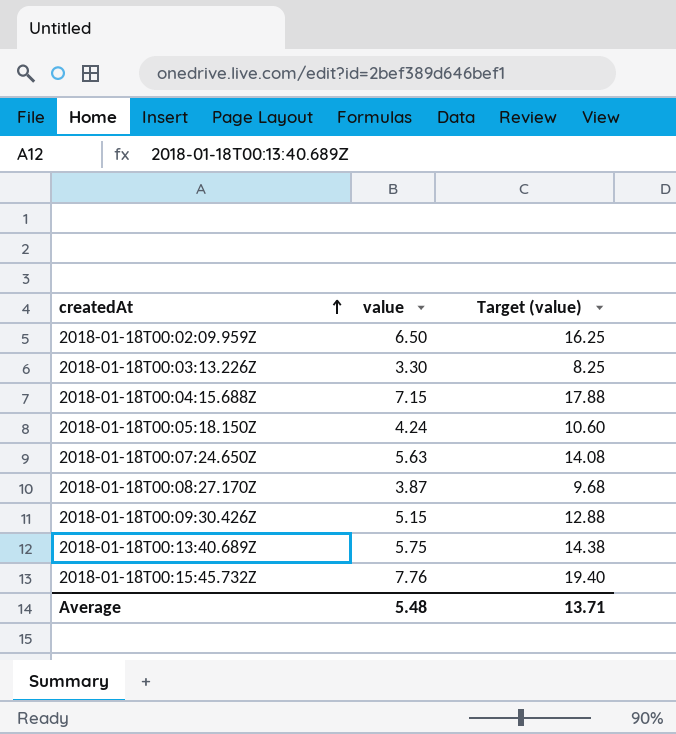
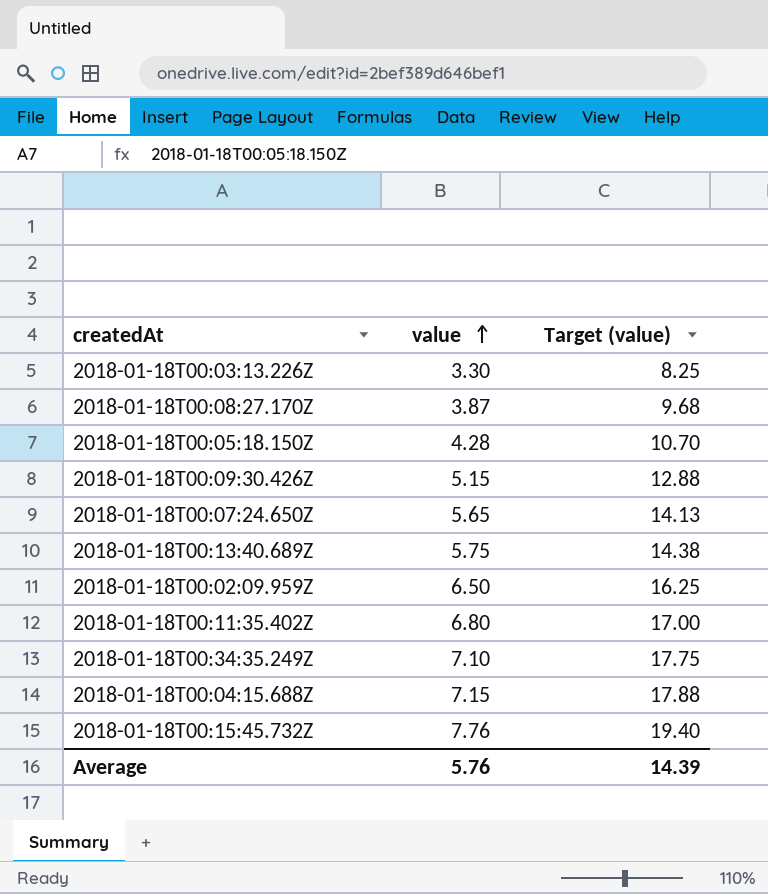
row order: createdAt ascending -> value ascending
2018-01-18T00:05:18.150Z | value: 4.24 -> 4.28
2018-01-18T00:05:18.150Z | Target (value): 10.60 -> 10.70
2018-01-18T00:07:24.650Z | value: 5.63 -> 5.65
2018-01-18T00:07:24.650Z | Target (value): 14.08 -> 14.13
row 2018-01-18T00:11:35.402Z: none -> 6.80 | 17.00
row 2018-01-18T00:34:35.249Z: none -> 7.10 | 17.75
Average | value: 5.48 -> 5.76
Average | Target (value): 13.71 -> 14.39

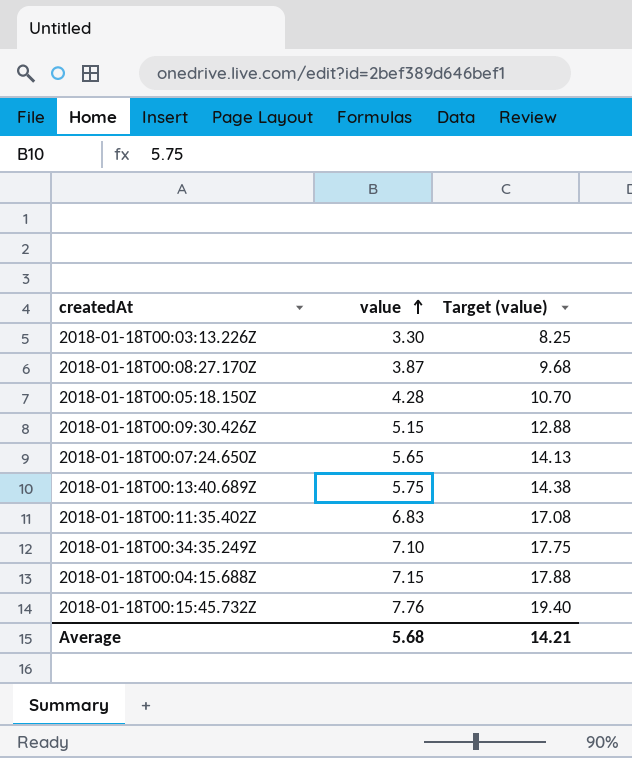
row 2018-01-18T00:02:09.959Z: 6.50 | 16.25 -> none
2018-01-18T00:11:35.402Z | value: 6.80 -> 6.83
2018-01-18T00:11:35.402Z | Target (value): 17.00 -> 17.08
Average | value: 5.76 -> 5.68
Average | Target (value): 14.39 -> 14.21

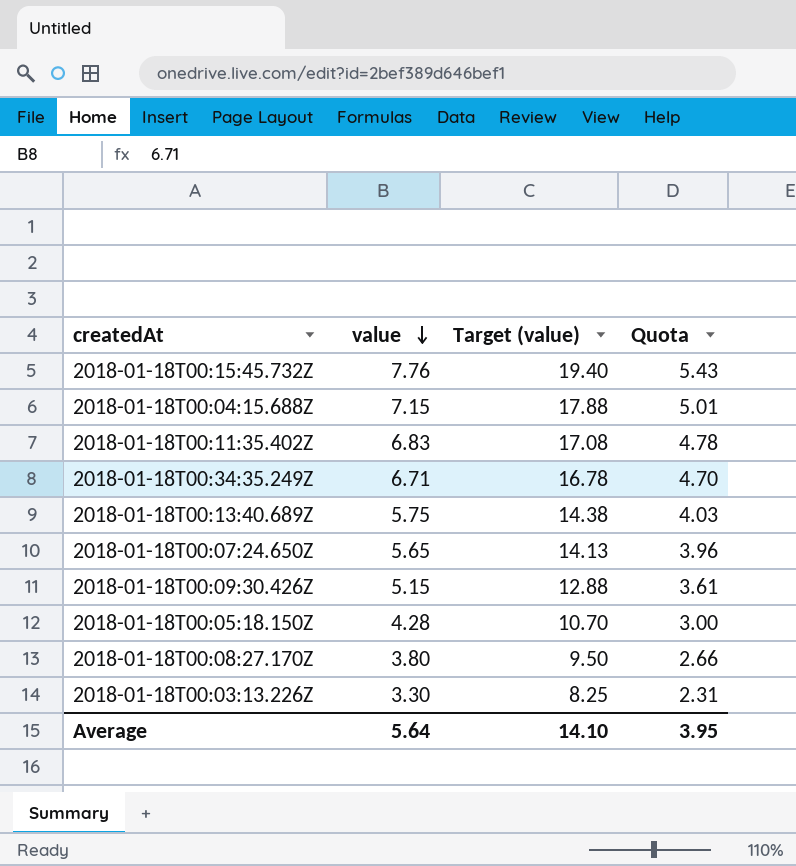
row order: value ascending -> value descending
column Quota | formula: none -> [value] * 0.7
2018-01-18T00:34:35.249Z | value: 7.10 -> 6.71
2018-01-18T00:34:35.249Z | Target (value): 17.75 -> 16.78
2018-01-18T00:08:27.170Z | value: 3.87 -> 3.80
2018-01-18T00:08:27.170Z | Target (value): 9.68 -> 9.50
Average | value: 5.68 -> 5.64
Average | Target (value): 14.21 -> 14.10

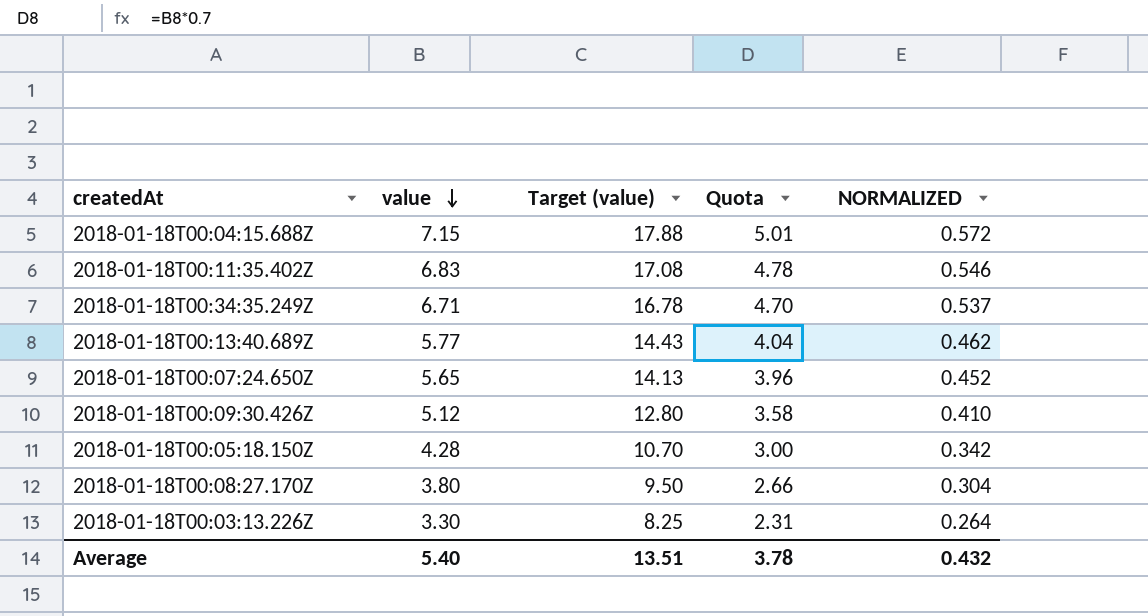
column NORMALIZED | formula: none -> [value] * 0.08
row 2018-01-18T00:15:45.732Z: 7.76 | 19.40 | 5.43 -> none
2018-01-18T00:13:40.689Z | value: 5.75 -> 5.77
2018-01-18T00:13:40.689Z | Target (value): 14.38 -> 14.43
2018-01-18T00:13:40.689Z | Quota: 4.03 -> 4.04
2018-01-18T00:09:30.426Z | value: 5.15 -> 5.12
2018-01-18T00:09:30.426Z | Target (value): 12.88 -> 12.80
2018-01-18T00:09:30.426Z | Quota: 3.61 -> 3.58
Average | value: 5.64 -> 5.40
Average | Target (value): 14.10 -> 13.51
Average | Quota: 3.95 -> 3.78

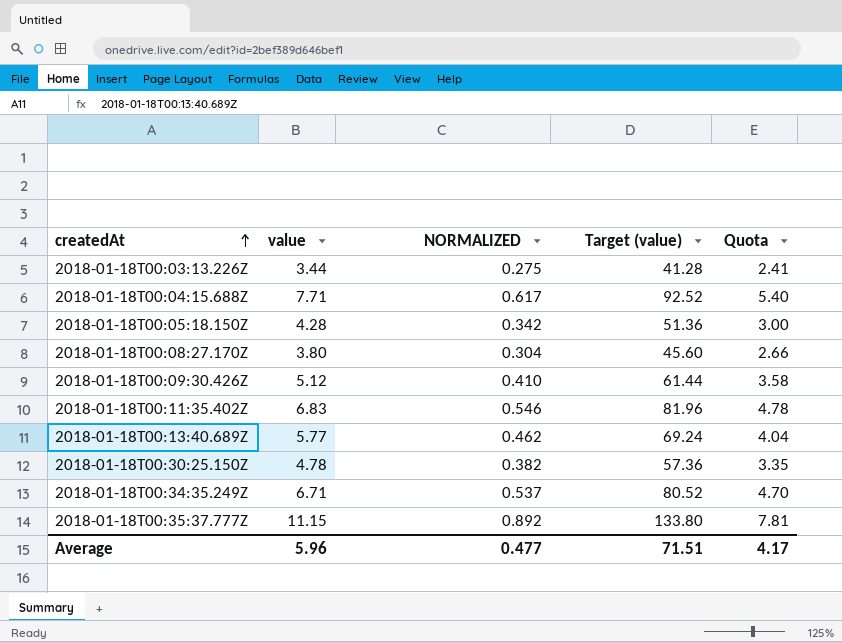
row order: value descending -> createdAt ascending
column NORMALIZED | position: 5 -> 3
column Target (value) | formula: [value] * 2.5 -> [value] * 12
row 2018-01-18T00:07:24.650Z: 5.65 | 14.13 | 3.96 | 0.452 -> none
2018-01-18T00:03:13.226Z | value: 3.30 -> 3.44
2018-01-18T00:03:13.226Z | NORMALIZED: 0.264 -> 0.275
2018-01-18T00:03:13.226Z | Quota: 2.31 -> 2.41
2018-01-18T00:04:15.688Z | value: 7.15 -> 7.71
2018-01-18T00:04:15.688Z | NORMALIZED: 0.572 -> 0.617
2018-01-18T00:04:15.688Z | Quota: 5.01 -> 5.40
row 2018-01-18T00:30:25.150Z: none -> 4.78 | 0.382 | 57.36 | 3.35
row 2018-01-18T00:35:37.777Z: none -> 11.15 | 0.892 | 133.80 | 7.81
Average | value: 5.40 -> 5.96
Average | NORMALIZED: 0.432 -> 0.477
Average | Target (value): 13.51 -> 71.51
Average | Quota: 3.78 -> 4.17

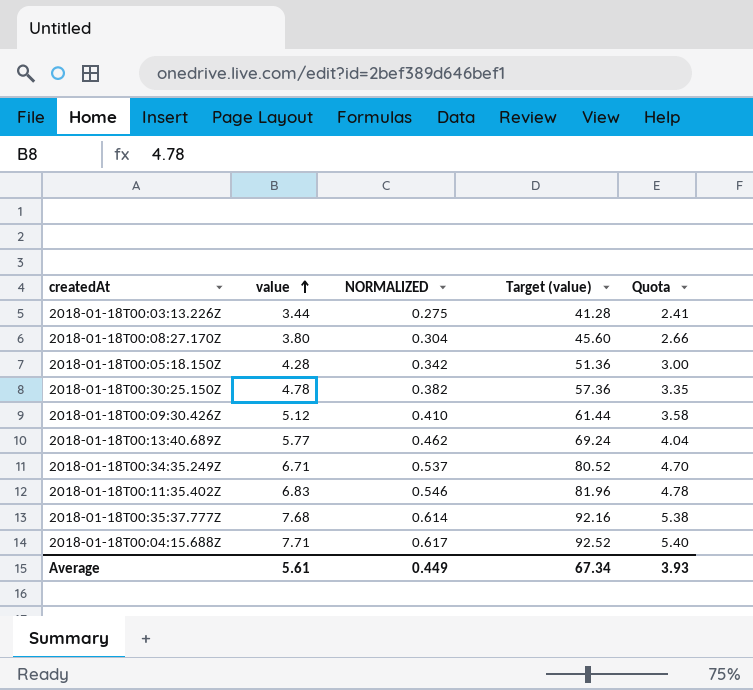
row order: createdAt ascending -> value ascending
2018-01-18T00:35:37.777Z | value: 11.15 -> 7.68
2018-01-18T00:35:37.777Z | NORMALIZED: 0.892 -> 0.614
2018-01-18T00:35:37.777Z | Target (value): 133.80 -> 92.16
2018-01-18T00:35:37.777Z | Quota: 7.81 -> 5.38
Average | value: 5.96 -> 5.61
Average | NORMALIZED: 0.477 -> 0.449
Average | Target (value): 71.51 -> 67.34
Average | Quota: 4.17 -> 3.93

